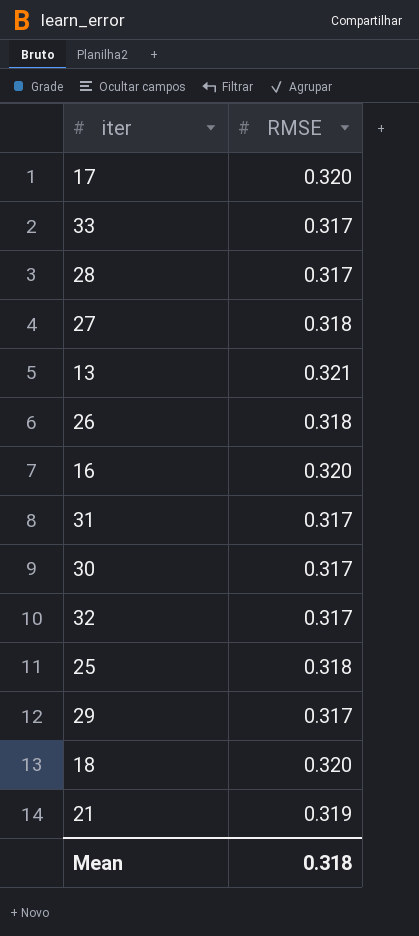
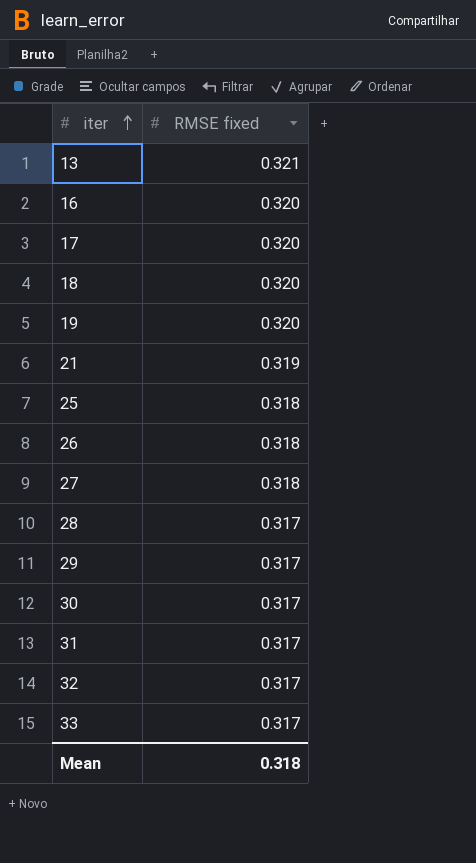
row order: none -> iter ascending
column name: RMSE -> RMSE fixed
row 19: none -> 0.320

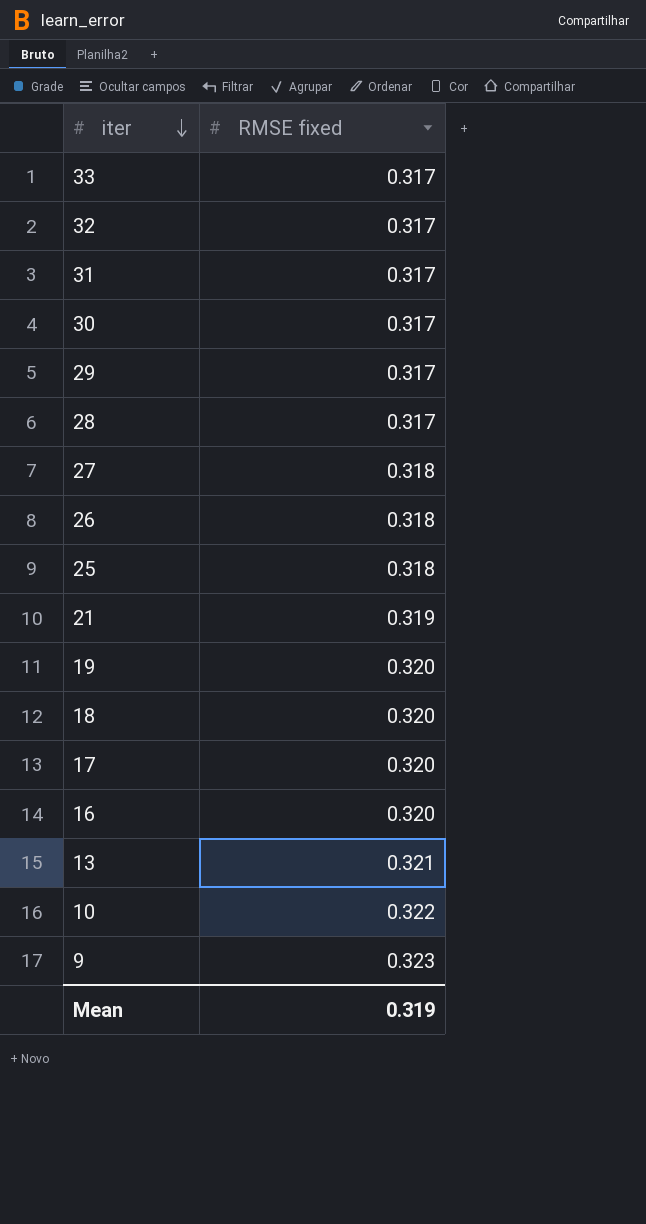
row order: iter ascending -> iter descending
row 10: none -> 0.322
row 9: none -> 0.323
Mean | RMSE fixed: 0.318 -> 0.319

